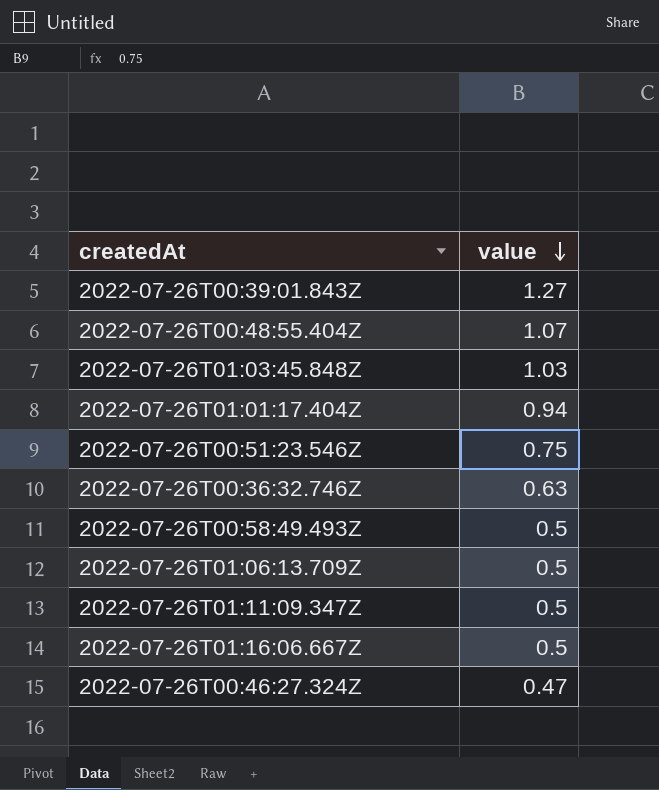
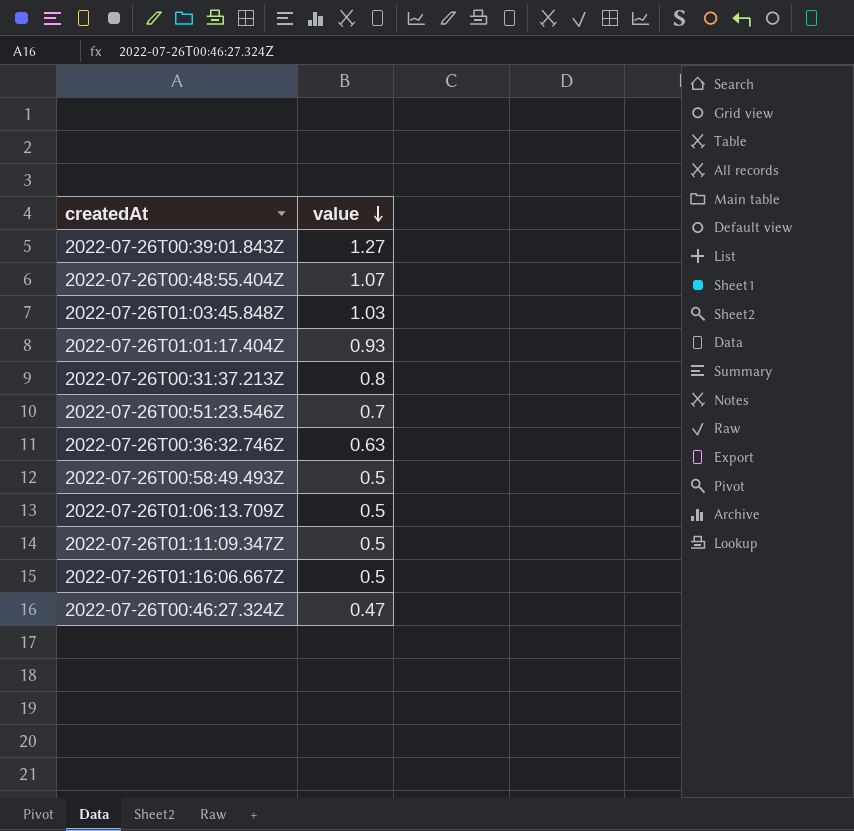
2022-07-26T01:01:17.404Z | value: 0.94 -> 0.93
row 2022-07-26T00:31:37.213Z: none -> 0.8
2022-07-26T00:51:23.546Z | value: 0.75 -> 0.7

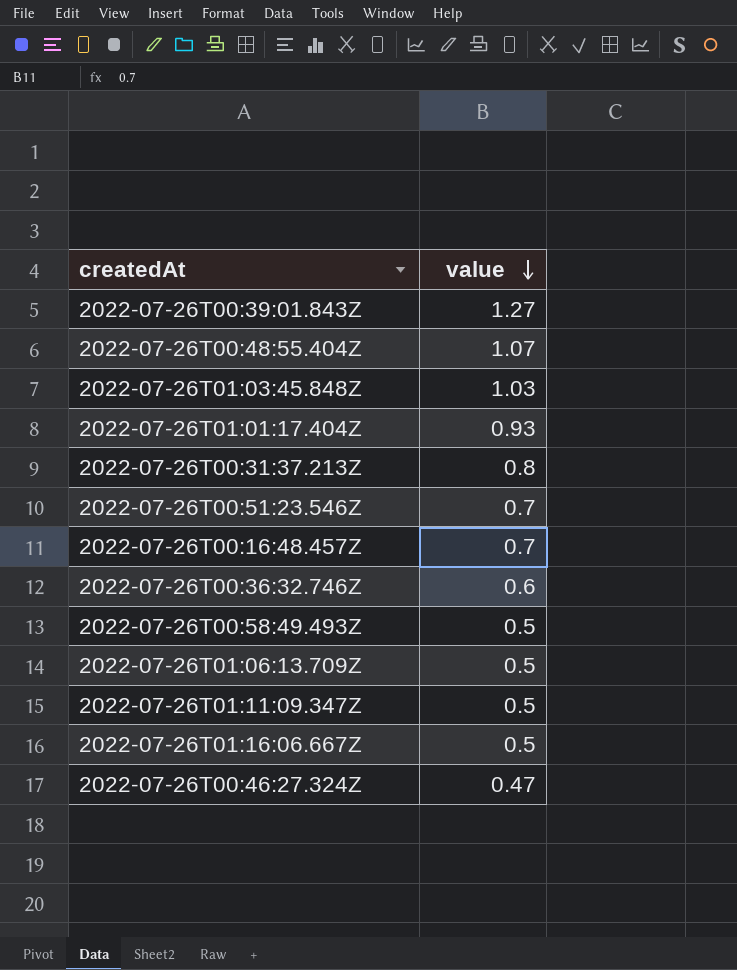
row 2022-07-26T00:16:48.457Z: none -> 0.7
2022-07-26T00:36:32.746Z | value: 0.63 -> 0.6

